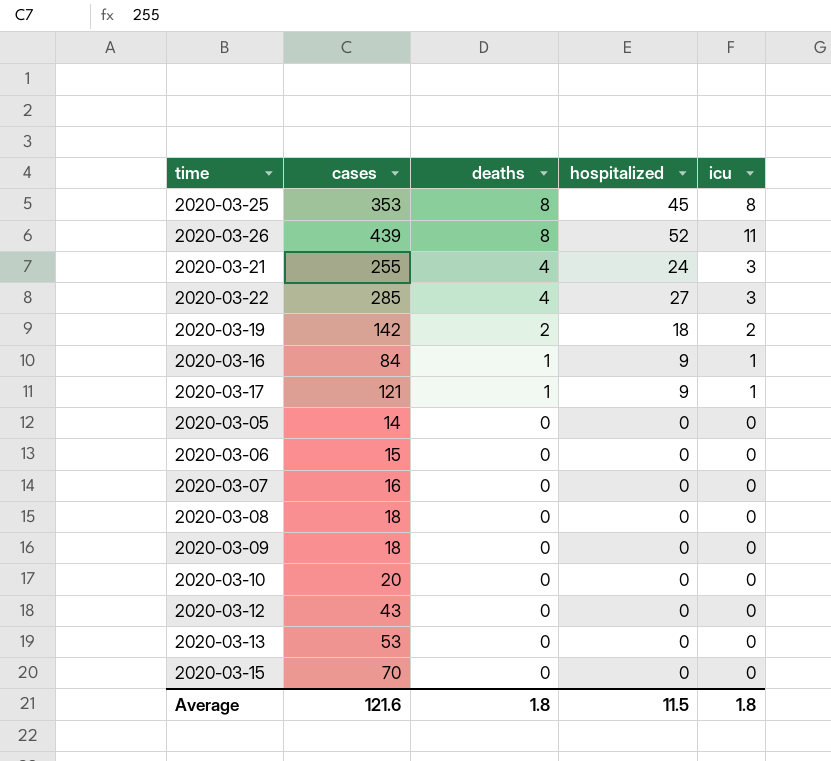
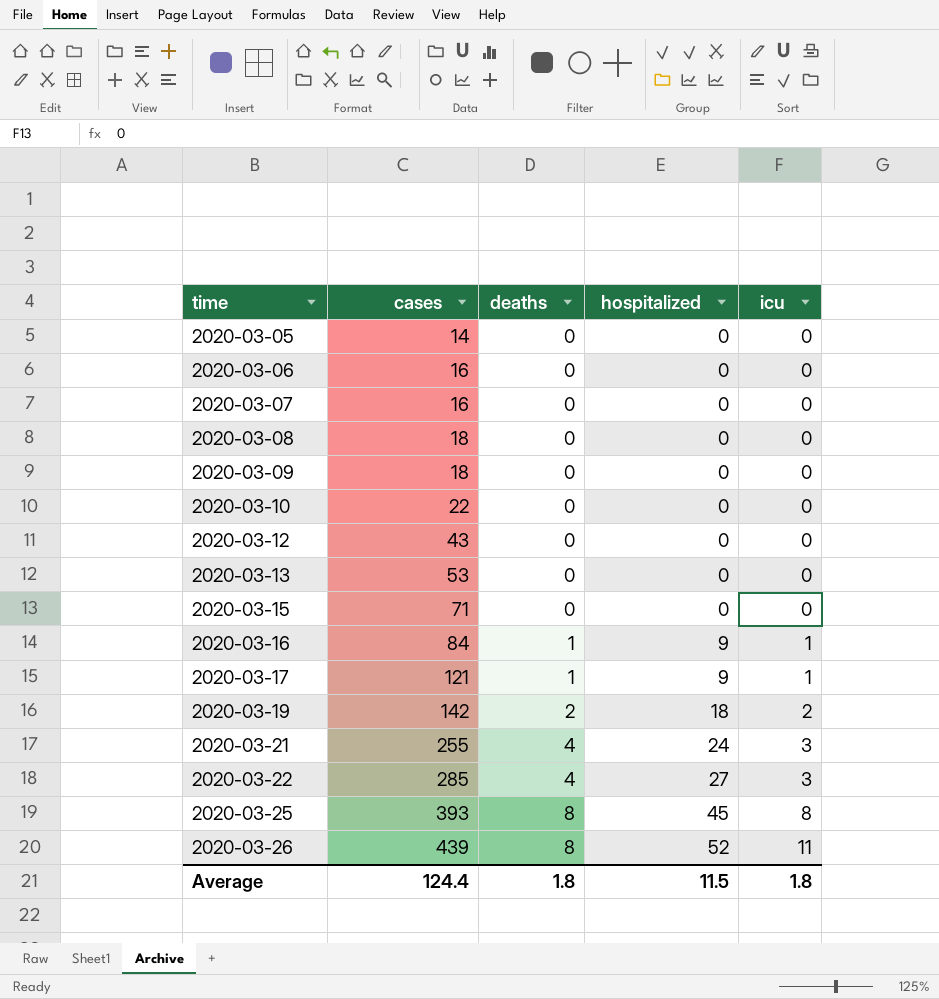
row order: deaths descending -> time ascending
2020-03-06 | cases: 15 -> 16
2020-03-10 | cases: 20 -> 22
2020-03-15 | cases: 70 -> 71
2020-03-25 | cases: 353 -> 393
Average | cases: 121.6 -> 124.4

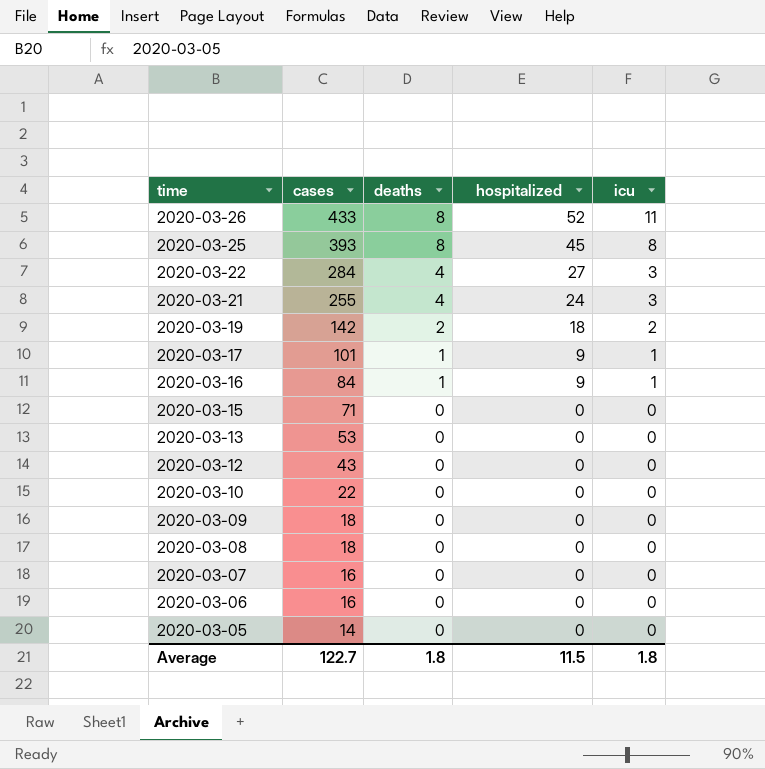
row order: time ascending -> time descending
2020-03-26 | cases: 439 -> 433
2020-03-22 | cases: 285 -> 284
2020-03-17 | cases: 121 -> 101
Average | cases: 124.4 -> 122.7

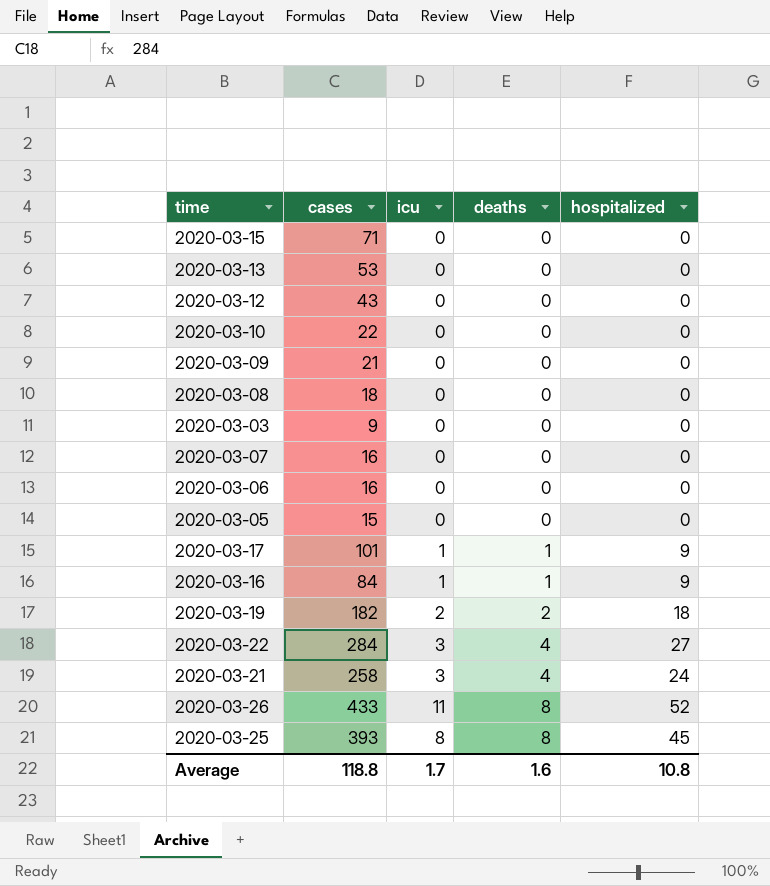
row order: time descending -> deaths ascending
column icu | position: 5 -> 3
2020-03-09 | cases: 18 -> 21
row 2020-03-03: none -> 9 | 0 | 0 | 0
2020-03-05 | cases: 14 -> 15
2020-03-19 | cases: 142 -> 182
2020-03-21 | cases: 255 -> 258
Average | cases: 122.7 -> 118.8
Average | icu: 1.8 -> 1.7
Average | deaths: 1.8 -> 1.6
Average | hospitalized: 11.5 -> 10.8

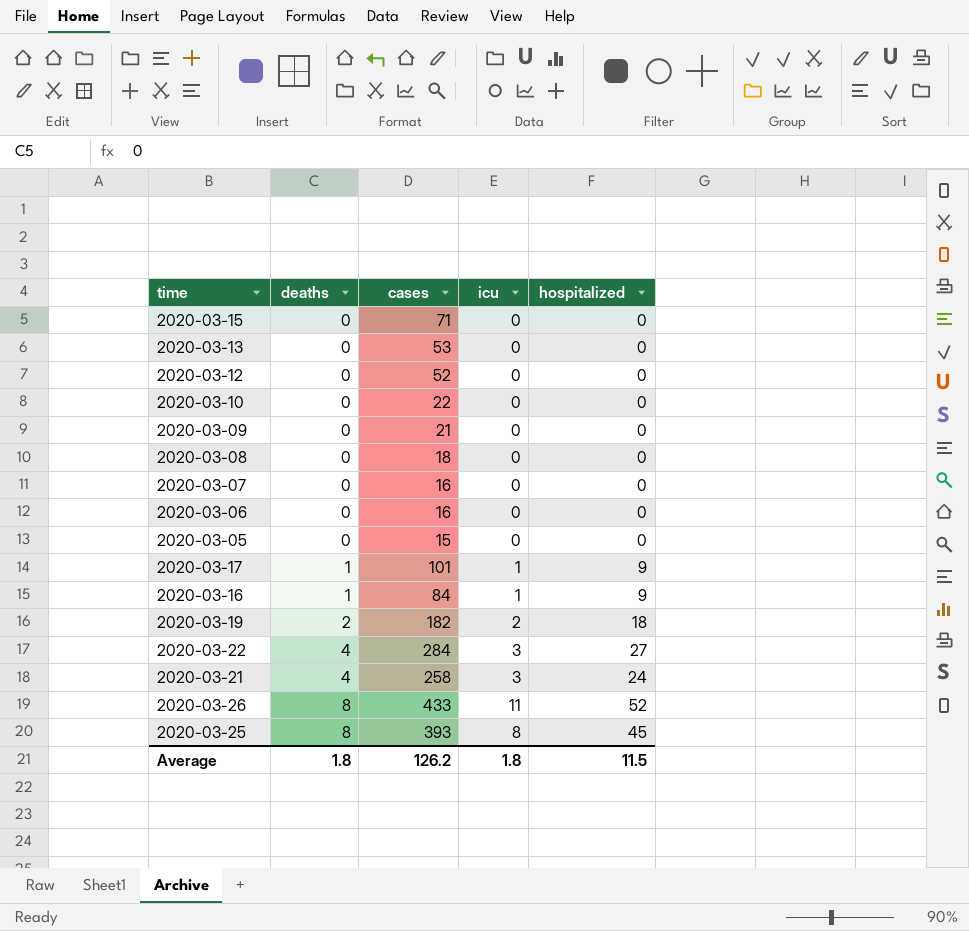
column deaths | position: 4 -> 2
row 2020-03-03: 9 | 0 | 0 | 0 -> none
2020-03-12 | cases: 43 -> 52
Average | deaths: 1.6 -> 1.8
Average | cases: 118.8 -> 126.2
Average | icu: 1.7 -> 1.8
Average | hospitalized: 10.8 -> 11.5

